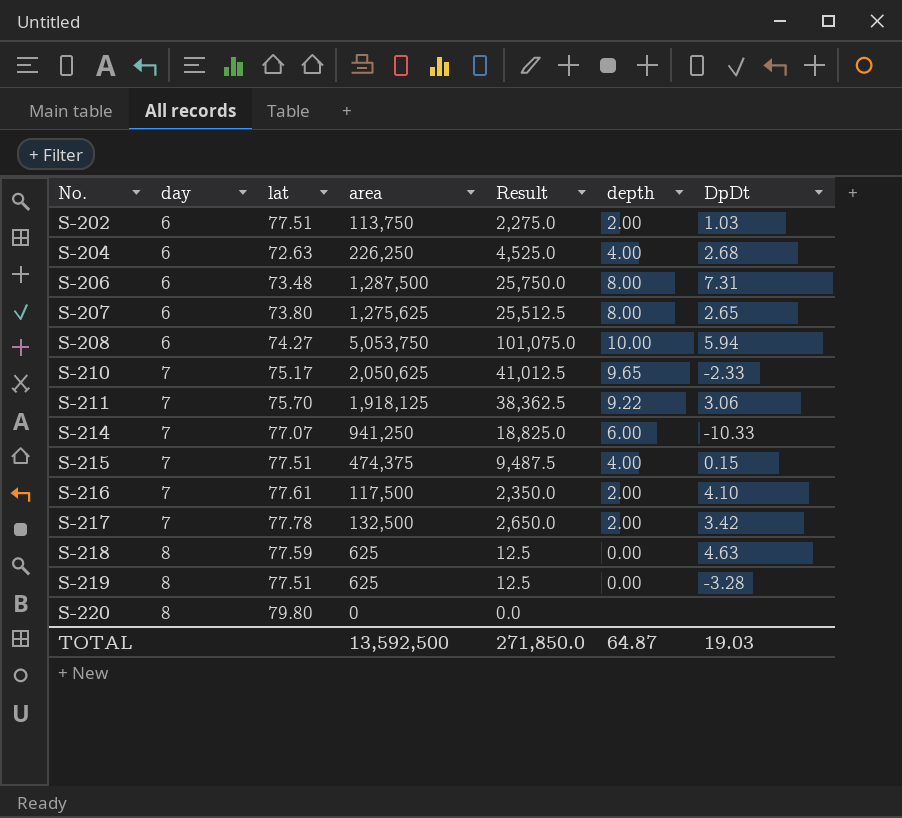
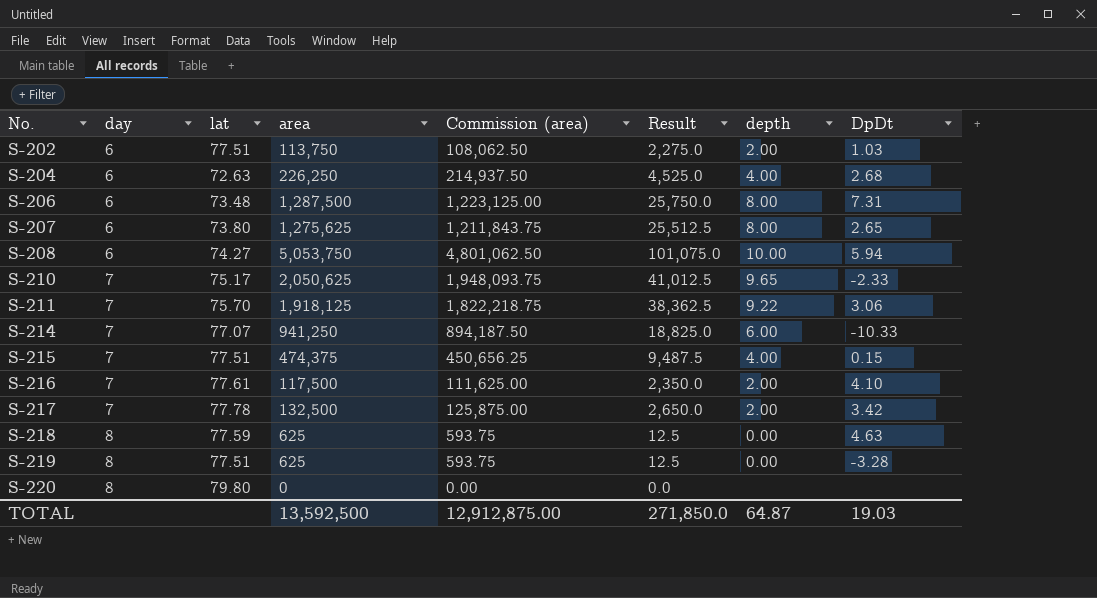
column Commission (area) | formula: none -> [area] * 0.95

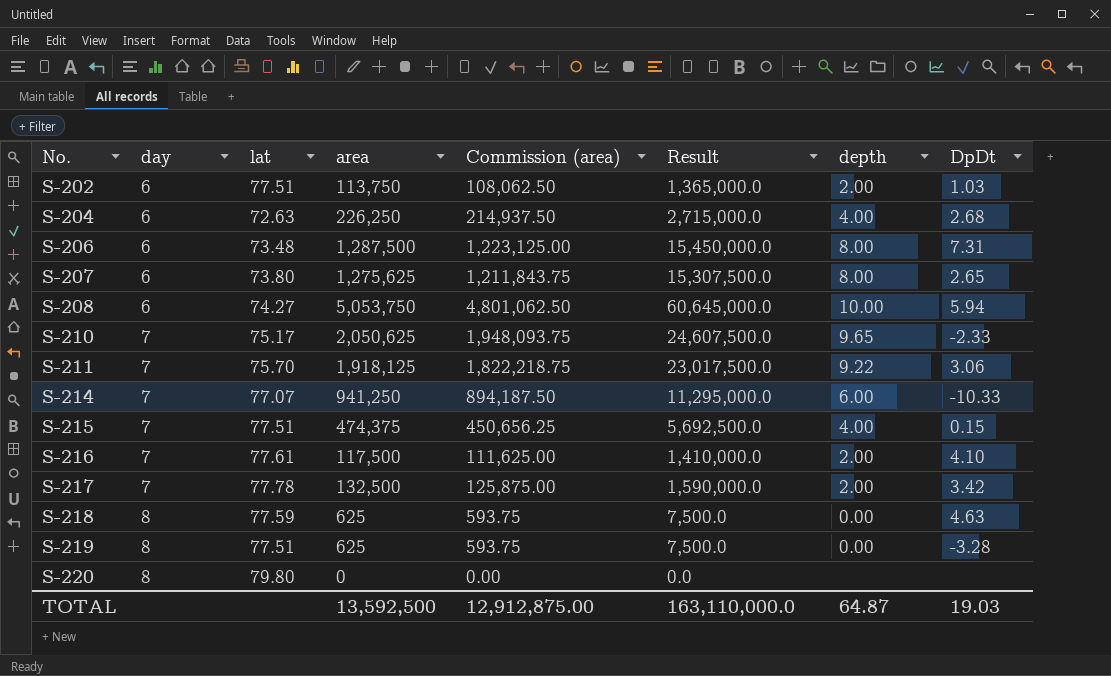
column Result | formula: [area] * 0.02 -> [area] * 12
TOTAL | Result: 271,850.0 -> 163,110,000.0

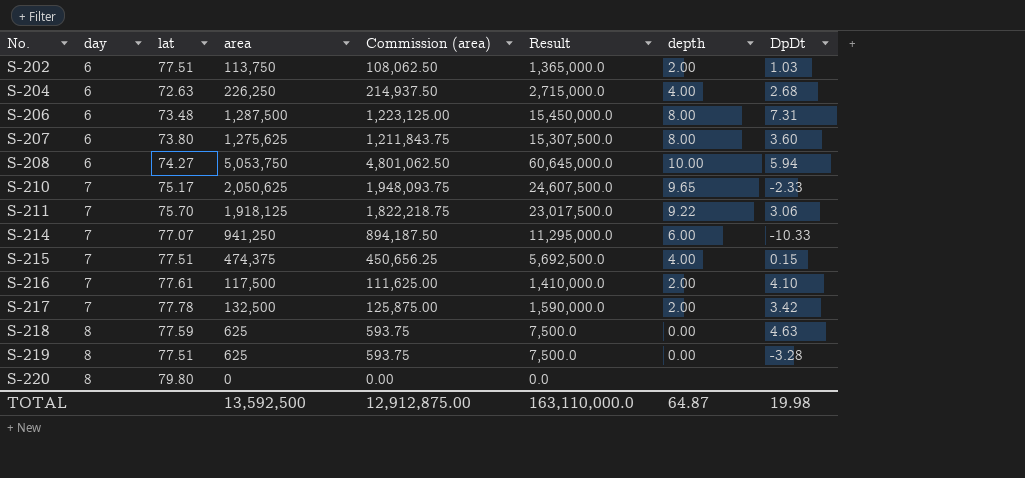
S-207 | DpDt: 2.65 -> 3.60
TOTAL | DpDt: 19.03 -> 19.98

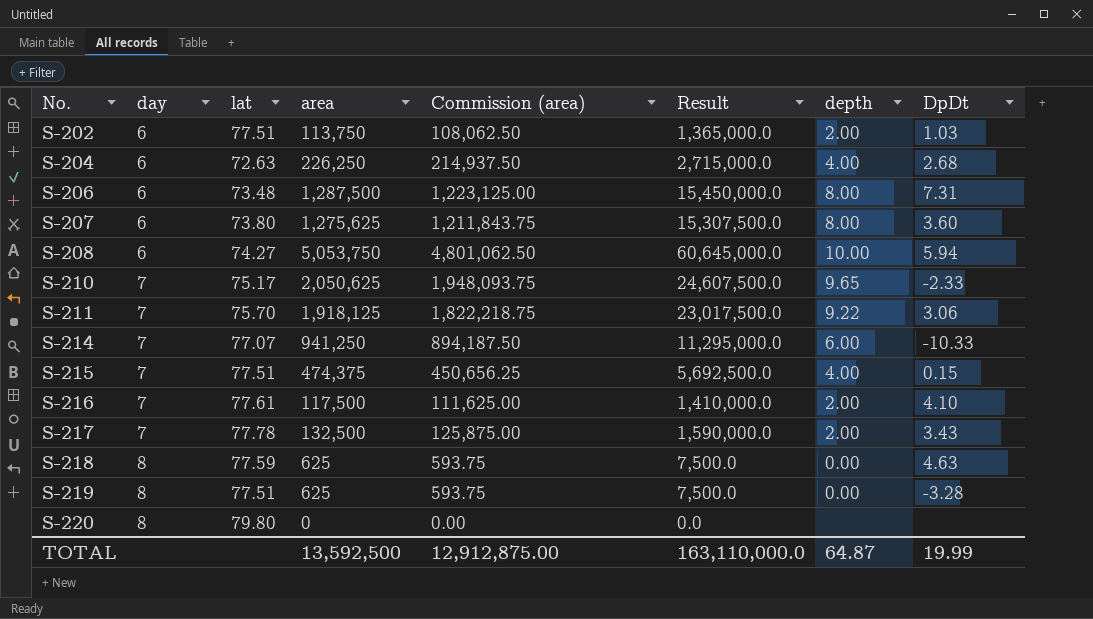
S-217 | DpDt: 3.42 -> 3.43
TOTAL | DpDt: 19.98 -> 19.99

